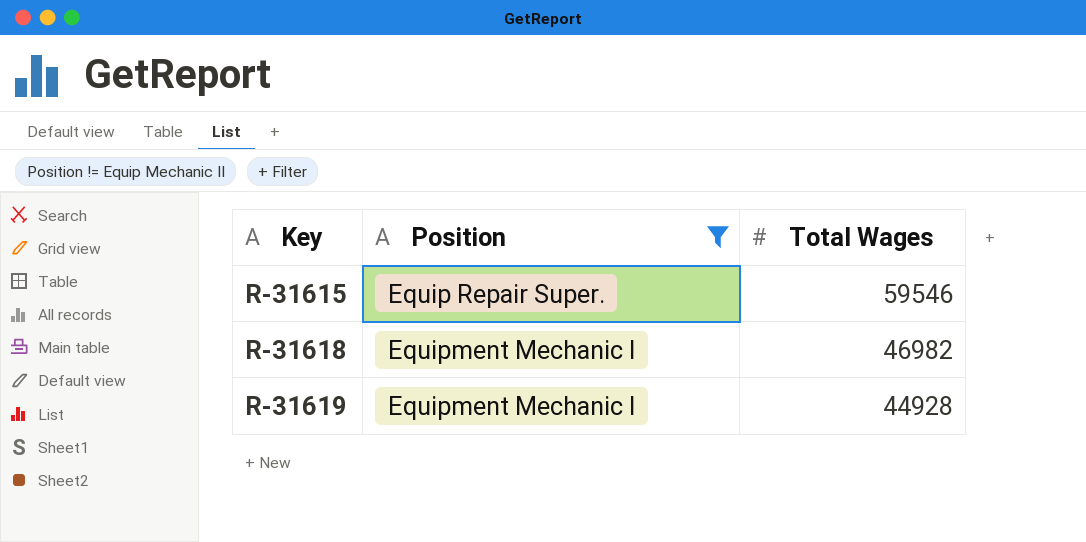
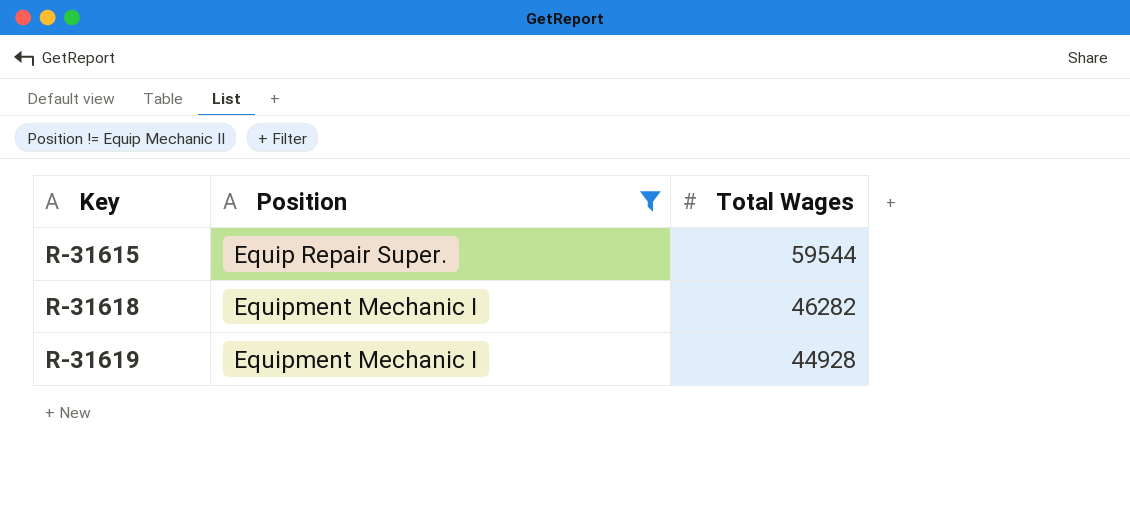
R-31615 | Total Wages: 59546 -> 59544
R-31618 | Total Wages: 46982 -> 46282

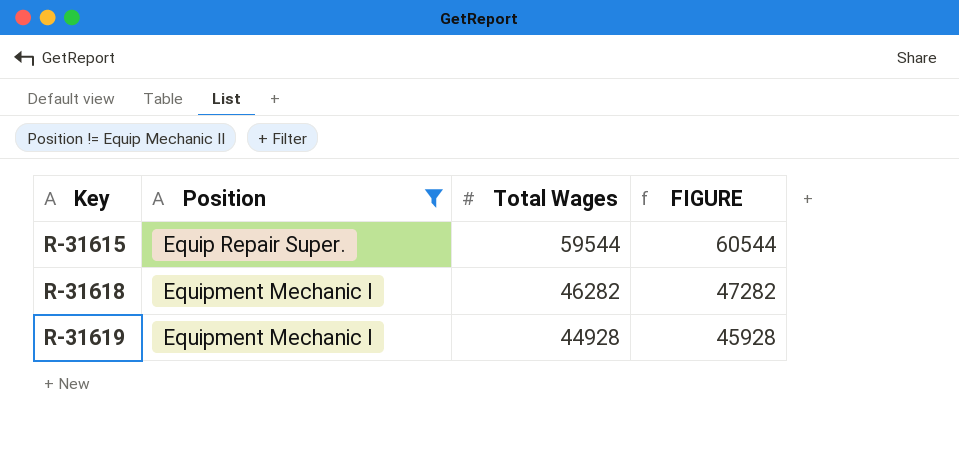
column FIGURE | formula: none -> [Total Wages] + 1000

